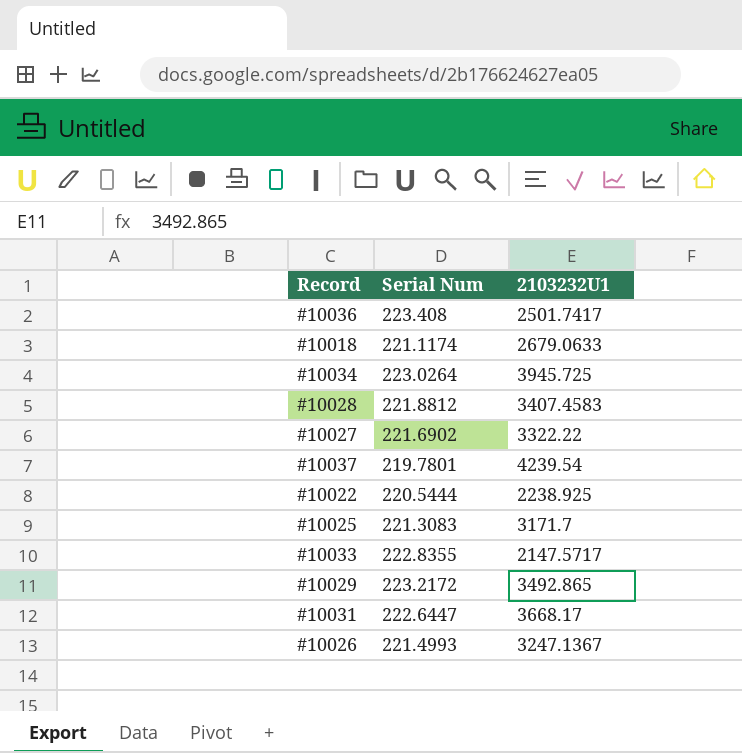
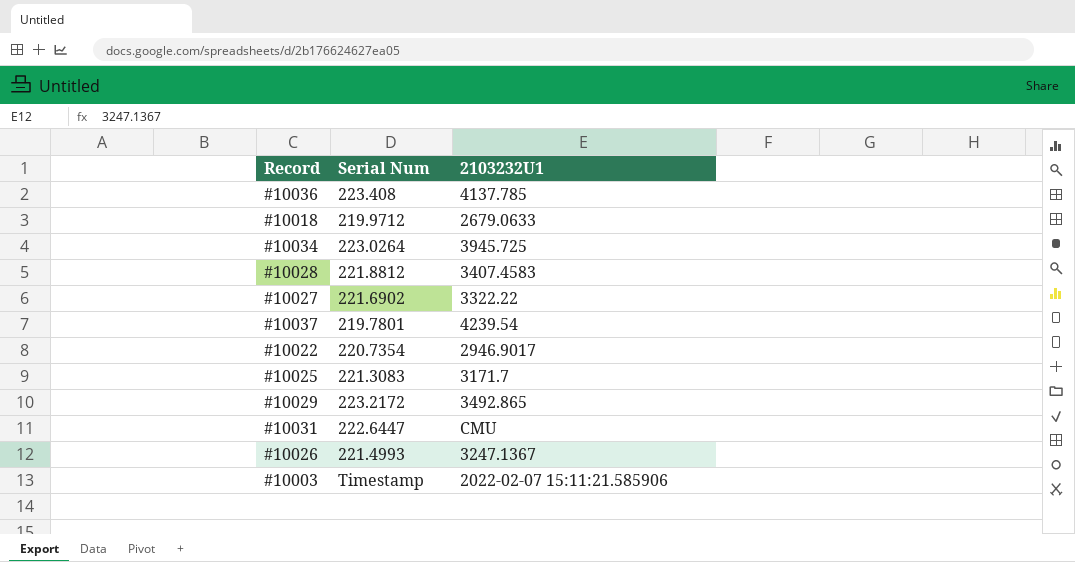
row #10033: 222.8355 | 2147.5717 -> none
#10036 | 2103232U1: 2501.7417 -> 4137.785
#10018 | Serial Num: 221.1174 -> 219.9712
#10022 | Serial Num: 220.5444 -> 220.7354
#10022 | 2103232U1: 2238.925 -> 2946.9017
#10031 | 2103232U1: 3668.17 -> CMU
row #10003: none -> Timestamp | 2022-02-07 15:11:21.585906

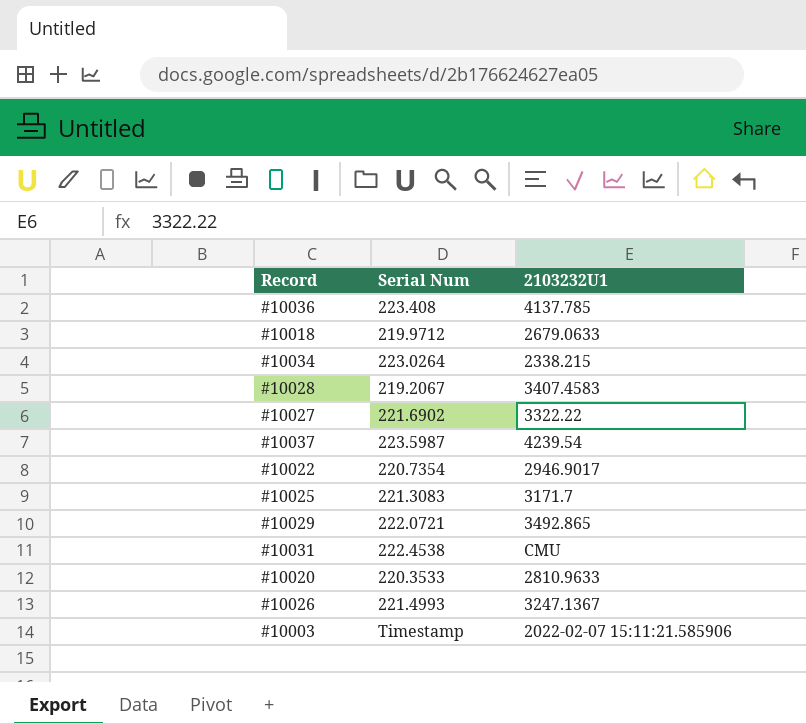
#10034 | 2103232U1: 3945.725 -> 2338.215
#10028 | Serial Num: 221.8812 -> 219.2067
#10037 | Serial Num: 219.7801 -> 223.5987
#10029 | Serial Num: 223.2172 -> 222.0721
#10031 | Serial Num: 222.6447 -> 222.4538
row #10020: none -> 220.3533 | 2810.9633

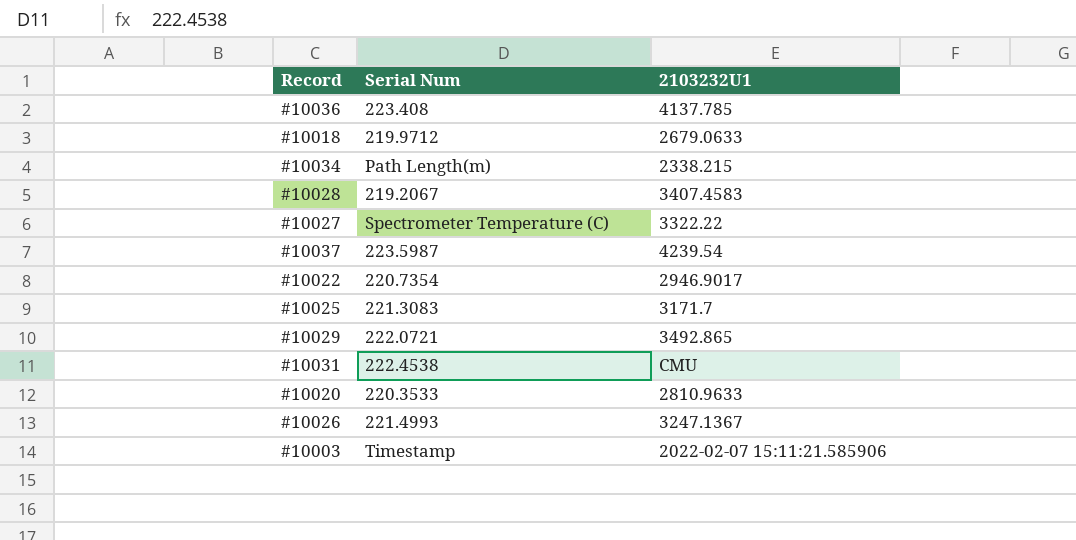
#10034 | Serial Num: 223.0264 -> Path Length(m)
#10027 | Serial Num: 221.6902 -> Spectrometer Temperature (C)

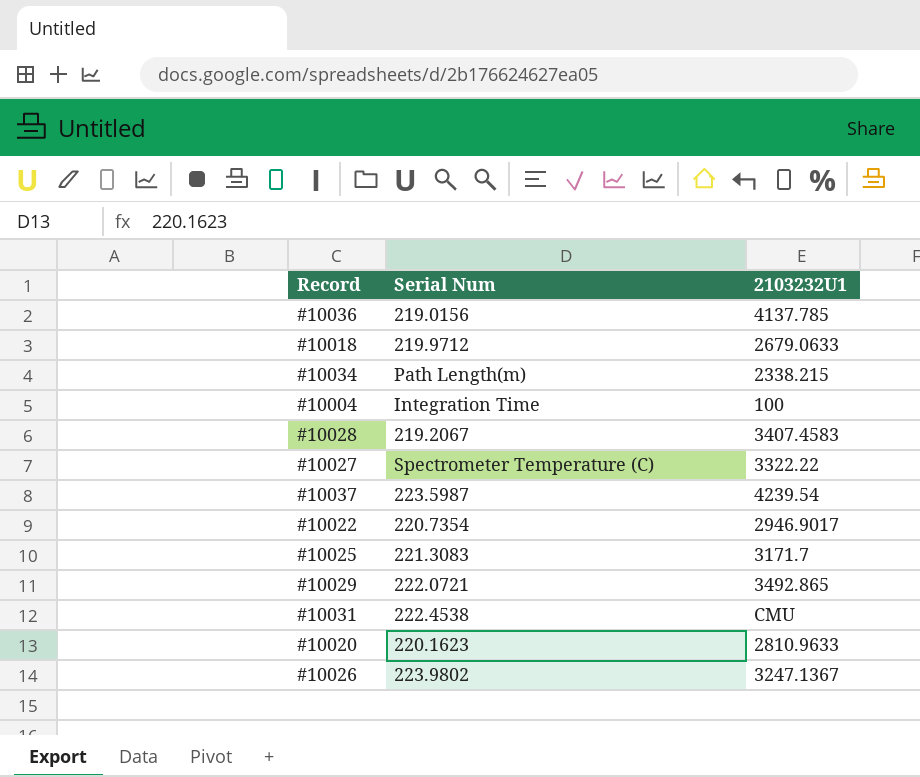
row #10003: Timestamp | 2022-02-07 15:11:21.585906 -> none
#10036 | Serial Num: 223.408 -> 219.0156
row #10004: none -> Integration Time | 100
#10020 | Serial Num: 220.3533 -> 220.1623
#10026 | Serial Num: 221.4993 -> 223.9802

